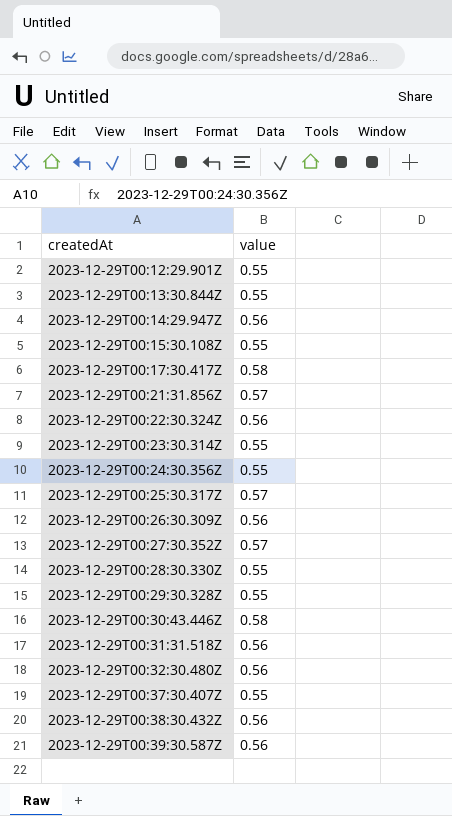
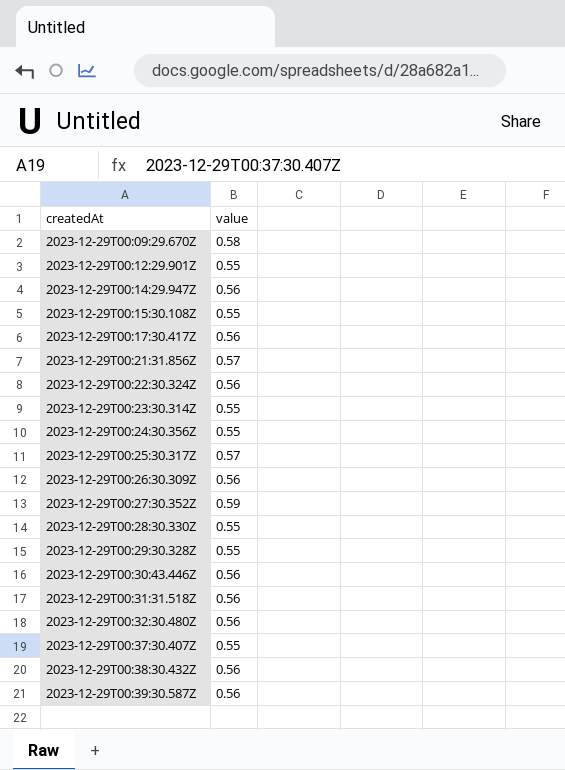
row 2023-12-29T00:13:30.844Z: 0.55 -> none
row 2023-12-29T00:09:29.670Z: none -> 0.58
2023-12-29T00:17:30.417Z | value: 0.58 -> 0.56
2023-12-29T00:27:30.352Z | value: 0.57 -> 0.59
2023-12-29T00:30:43.446Z | value: 0.58 -> 0.56

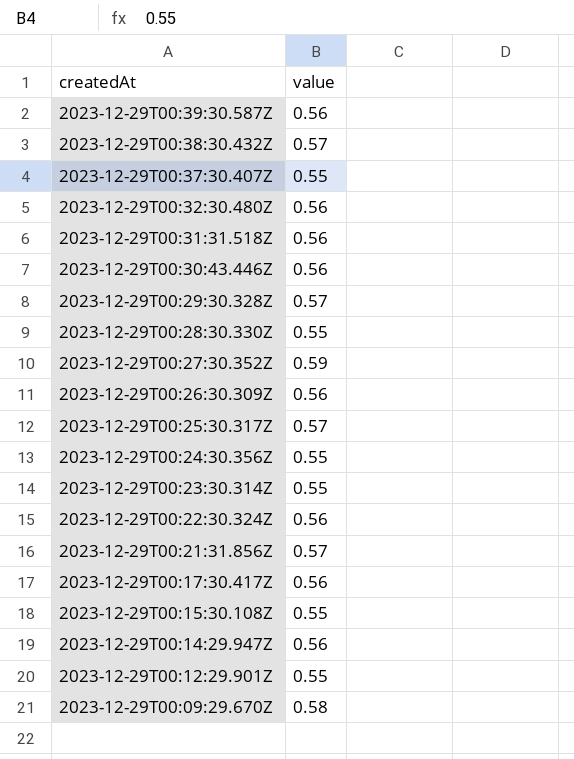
row order: createdAt ascending -> createdAt descending
2023-12-29T00:38:30.432Z | value: 0.56 -> 0.57
2023-12-29T00:29:30.328Z | value: 0.55 -> 0.57

